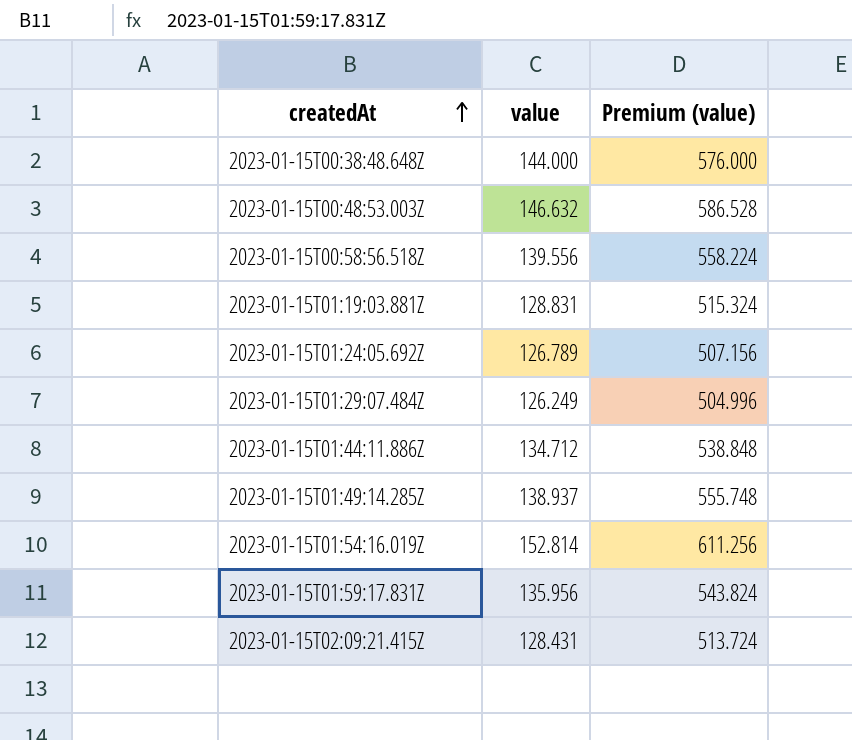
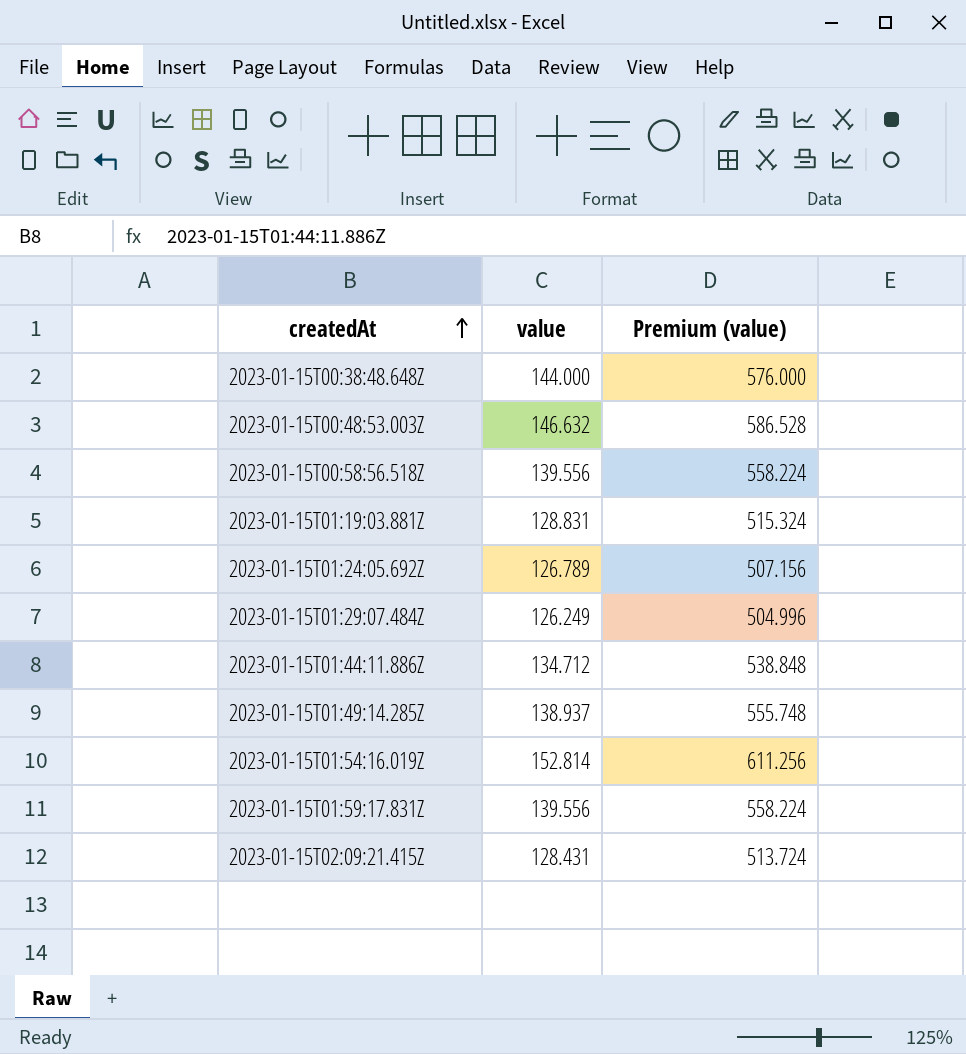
2023-01-15T01:59:17.831Z | value: 135.956 -> 139.556
2023-01-15T01:59:17.831Z | Premium (value): 543.824 -> 558.224

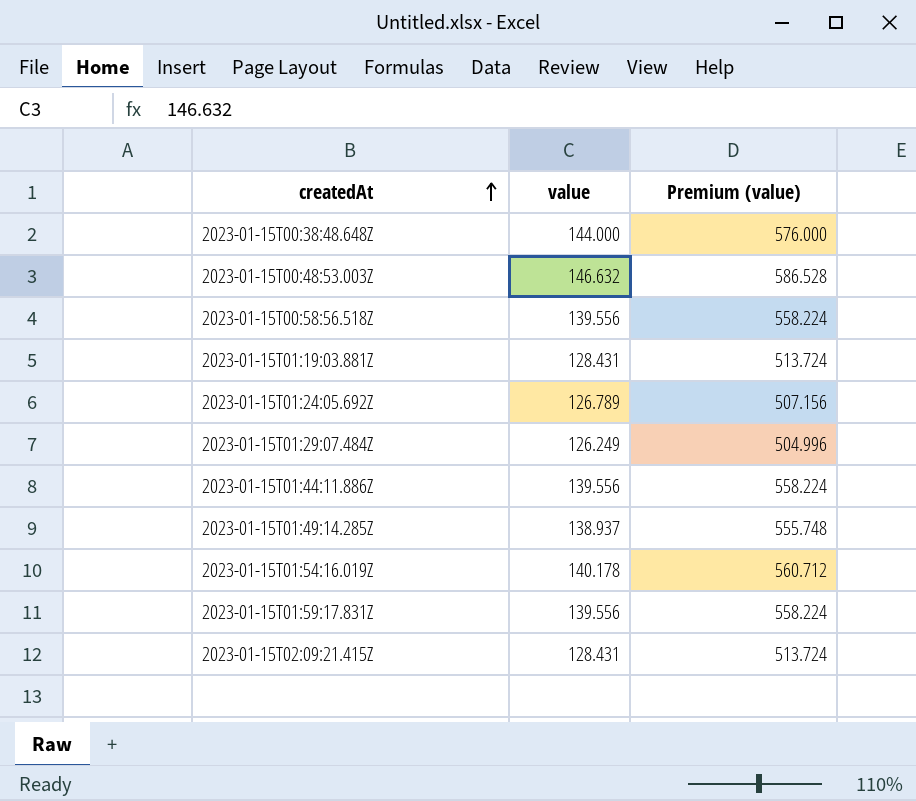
2023-01-15T01:19:03.881Z | value: 128.831 -> 128.431
2023-01-15T01:19:03.881Z | Premium (value): 515.324 -> 513.724
2023-01-15T01:44:11.886Z | value: 134.712 -> 139.556
2023-01-15T01:44:11.886Z | Premium (value): 538.848 -> 558.224
2023-01-15T01:54:16.019Z | value: 152.814 -> 140.178
2023-01-15T01:54:16.019Z | Premium (value): 611.256 -> 560.712

